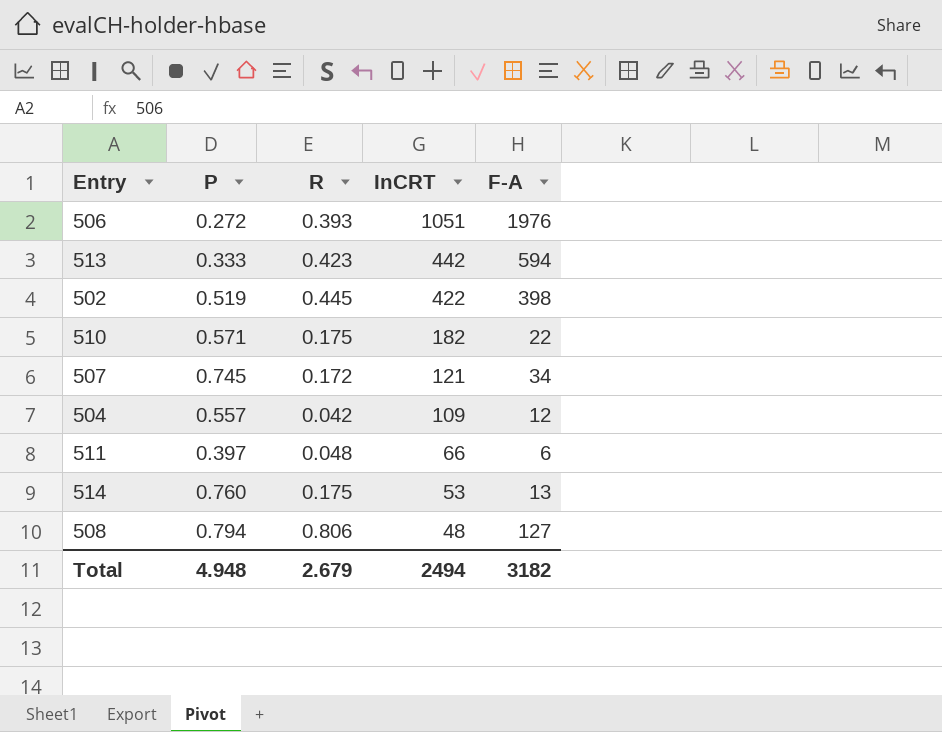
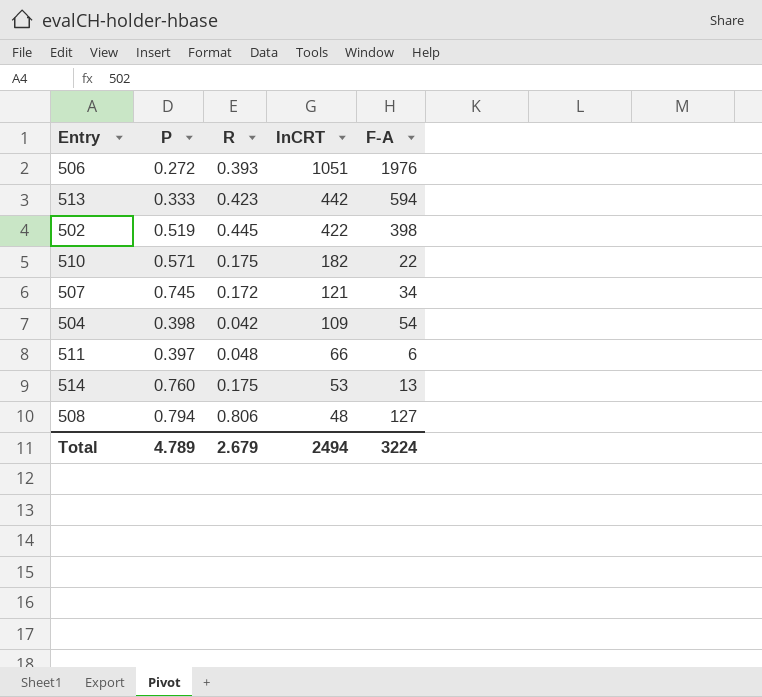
504 | P: 0.557 -> 0.398
504 | F-A: 12 -> 54
Total | P: 4.948 -> 4.789
Total | F-A: 3182 -> 3224

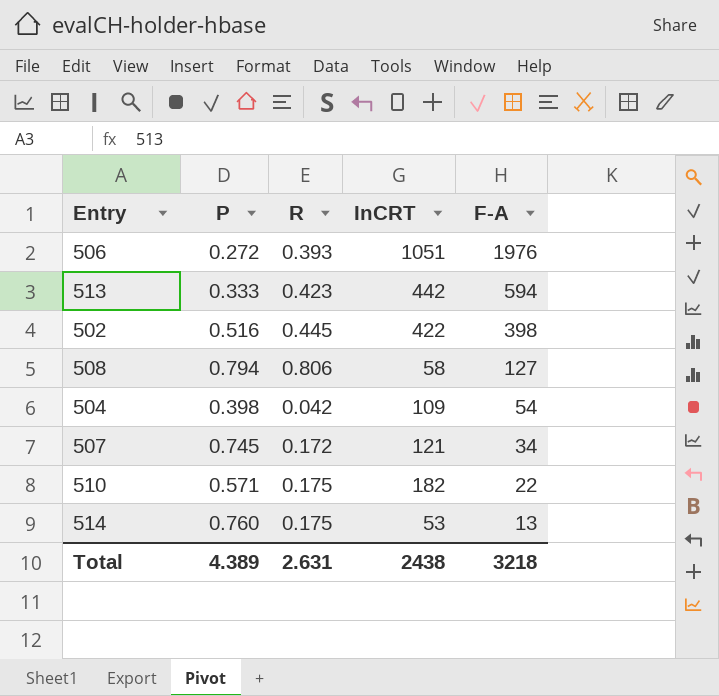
row order: InCRT descending -> F-A descending
row 511: 0.397 | 0.048 | 66 | 6 -> none
502 | P: 0.519 -> 0.516
508 | InCRT: 48 -> 58
Total | P: 4.789 -> 4.389
Total | R: 2.679 -> 2.631
Total | InCRT: 2494 -> 2438
Total | F-A: 3224 -> 3218

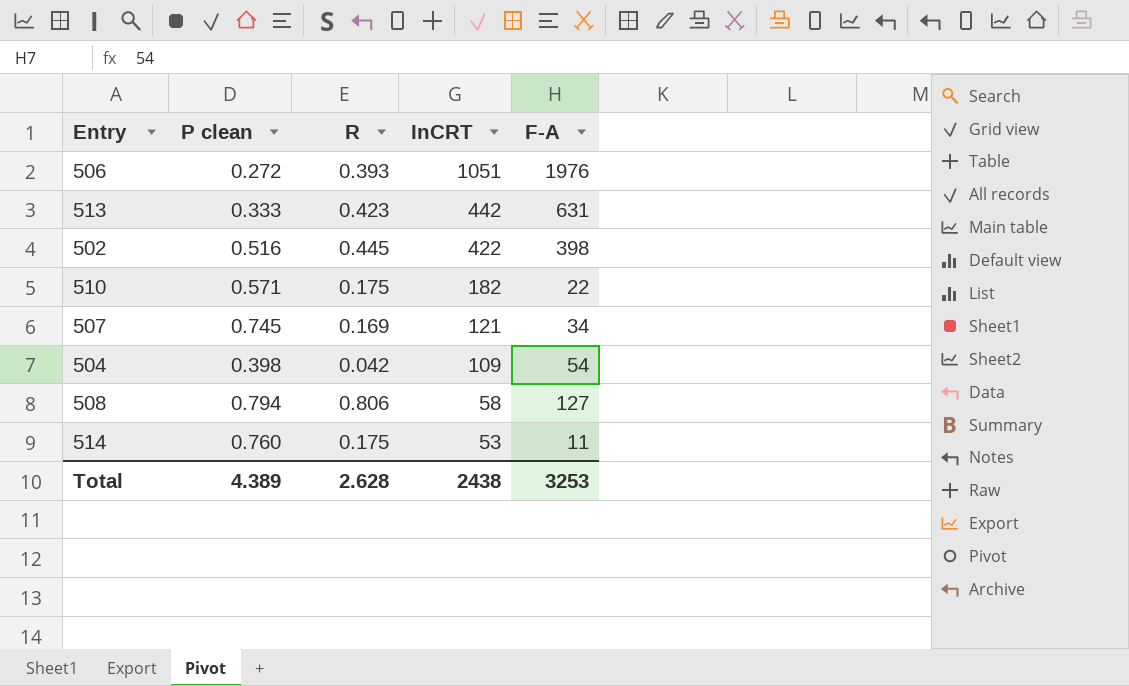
row order: F-A descending -> InCRT descending
column name: P -> P clean
513 | F-A: 594 -> 631
507 | R: 0.172 -> 0.169
514 | F-A: 13 -> 11
Total | R: 2.631 -> 2.628
Total | F-A: 3218 -> 3253

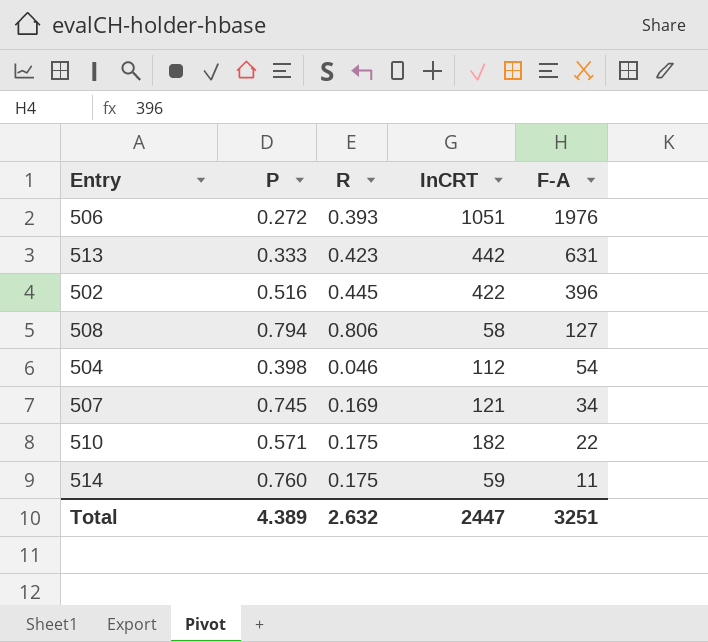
row order: InCRT descending -> F-A descending
column name: P clean -> P
502 | F-A: 398 -> 396
504 | R: 0.042 -> 0.046
504 | InCRT: 109 -> 112
514 | InCRT: 53 -> 59
Total | R: 2.628 -> 2.632
Total | InCRT: 2438 -> 2447
Total | F-A: 3253 -> 3251

